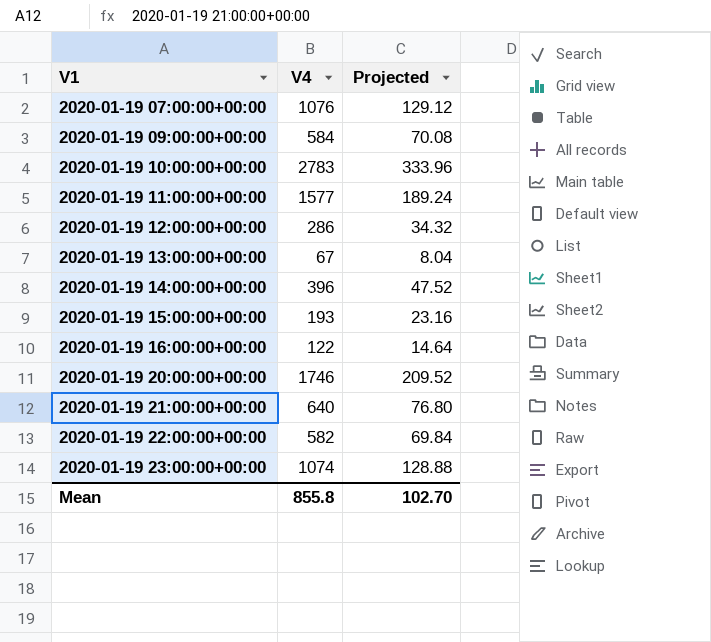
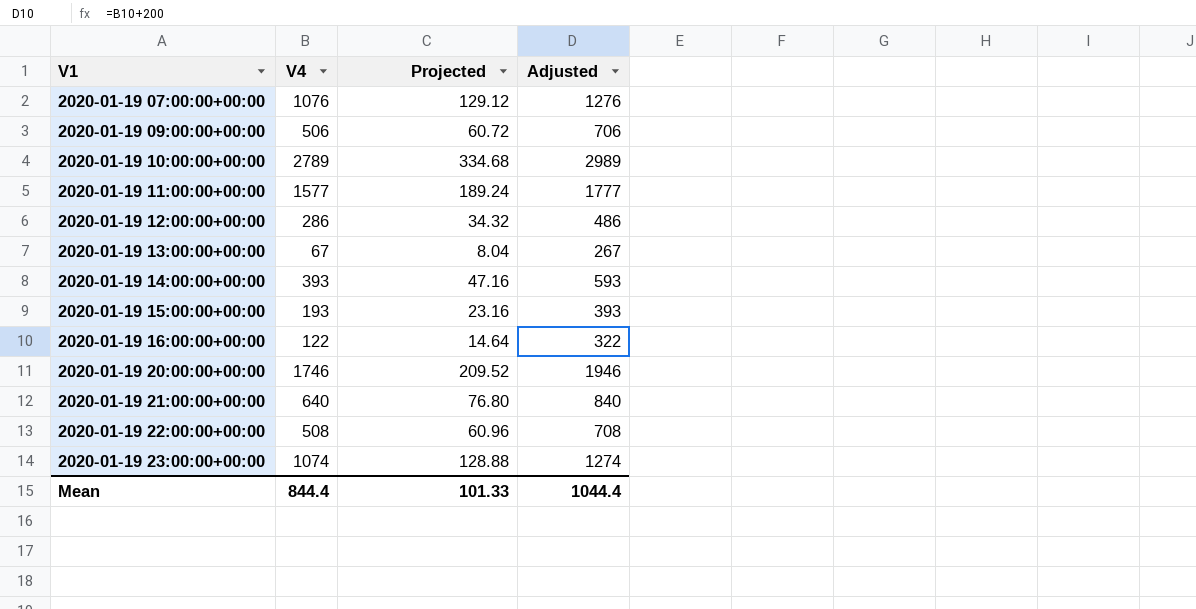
column Adjusted | formula: none -> [V4] + 200
2020-01-19 09:00:00+00:00 | V4: 584 -> 506
2020-01-19 09:00:00+00:00 | Projected: 70.08 -> 60.72
2020-01-19 10:00:00+00:00 | V4: 2783 -> 2789
2020-01-19 10:00:00+00:00 | Projected: 333.96 -> 334.68
2020-01-19 14:00:00+00:00 | V4: 396 -> 393
2020-01-19 14:00:00+00:00 | Projected: 47.52 -> 47.16
2020-01-19 22:00:00+00:00 | V4: 582 -> 508
2020-01-19 22:00:00+00:00 | Projected: 69.84 -> 60.96
Mean | V4: 855.8 -> 844.4
Mean | Projected: 102.70 -> 101.33

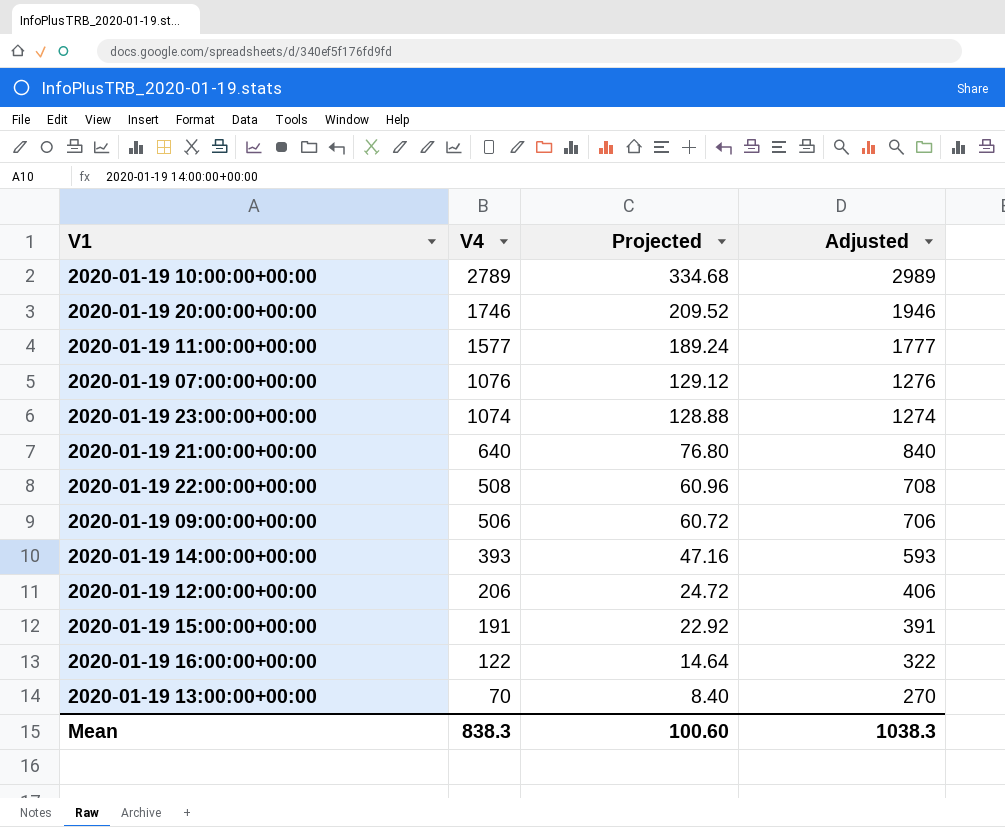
row order: V1 ascending -> V4 descending
2020-01-19 12:00:00+00:00 | V4: 286 -> 206
2020-01-19 12:00:00+00:00 | Projected: 34.32 -> 24.72
2020-01-19 12:00:00+00:00 | Adjusted: 486 -> 406
2020-01-19 15:00:00+00:00 | V4: 193 -> 191
2020-01-19 15:00:00+00:00 | Projected: 23.16 -> 22.92
2020-01-19 15:00:00+00:00 | Adjusted: 393 -> 391
2020-01-19 13:00:00+00:00 | V4: 67 -> 70
2020-01-19 13:00:00+00:00 | Projected: 8.04 -> 8.40
2020-01-19 13:00:00+00:00 | Adjusted: 267 -> 270
Mean | V4: 844.4 -> 838.3
Mean | Projected: 101.33 -> 100.60
Mean | Adjusted: 1044.4 -> 1038.3

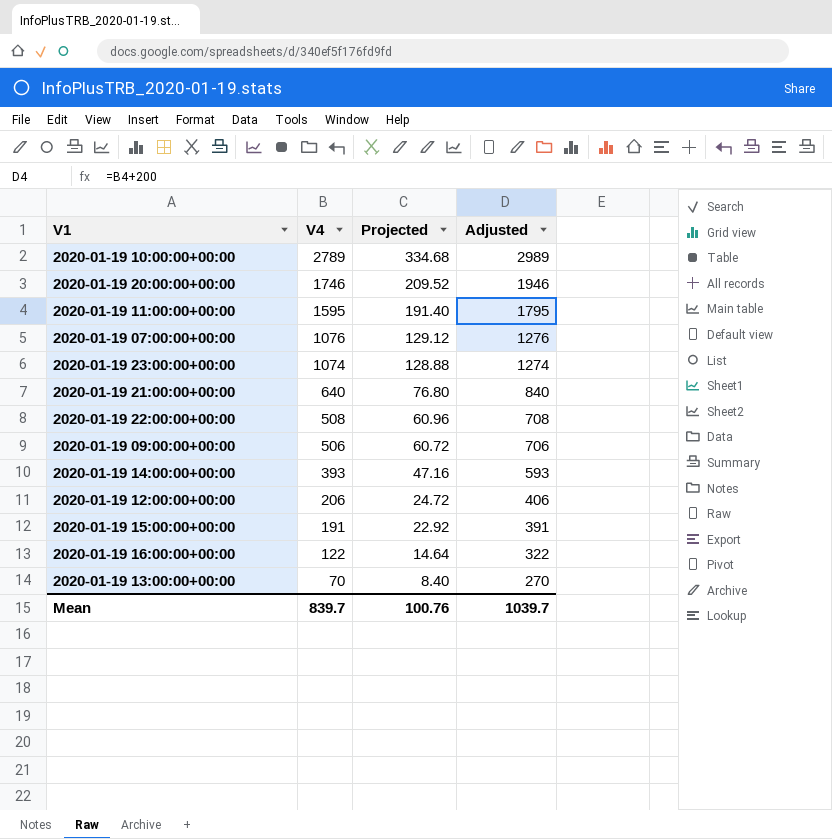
2020-01-19 11:00:00+00:00 | V4: 1577 -> 1595
2020-01-19 11:00:00+00:00 | Projected: 189.24 -> 191.40
2020-01-19 11:00:00+00:00 | Adjusted: 1777 -> 1795
Mean | V4: 838.3 -> 839.7
Mean | Projected: 100.60 -> 100.76
Mean | Adjusted: 1038.3 -> 1039.7

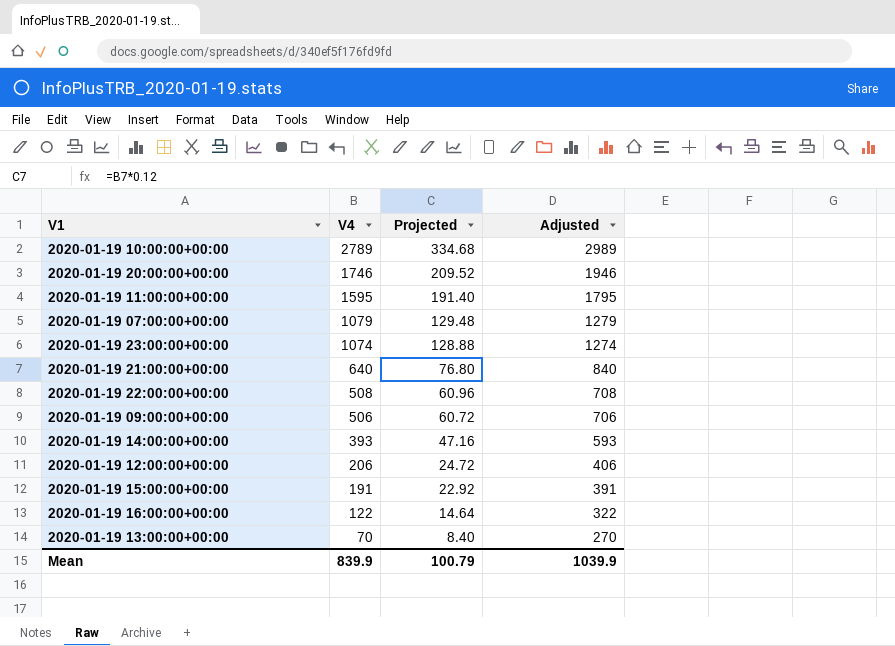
2020-01-19 07:00:00+00:00 | V4: 1076 -> 1079
2020-01-19 07:00:00+00:00 | Projected: 129.12 -> 129.48
2020-01-19 07:00:00+00:00 | Adjusted: 1276 -> 1279
Mean | V4: 839.7 -> 839.9
Mean | Projected: 100.76 -> 100.79
Mean | Adjusted: 1039.7 -> 1039.9

